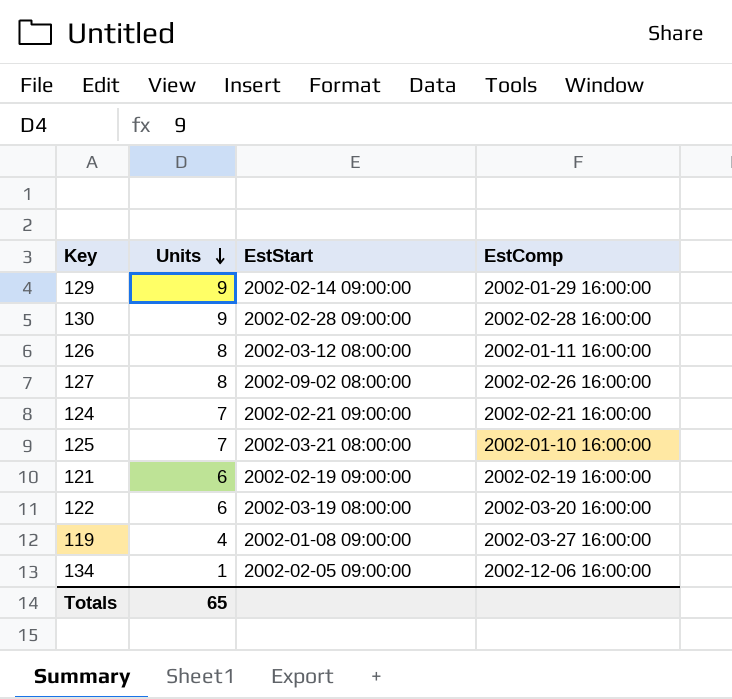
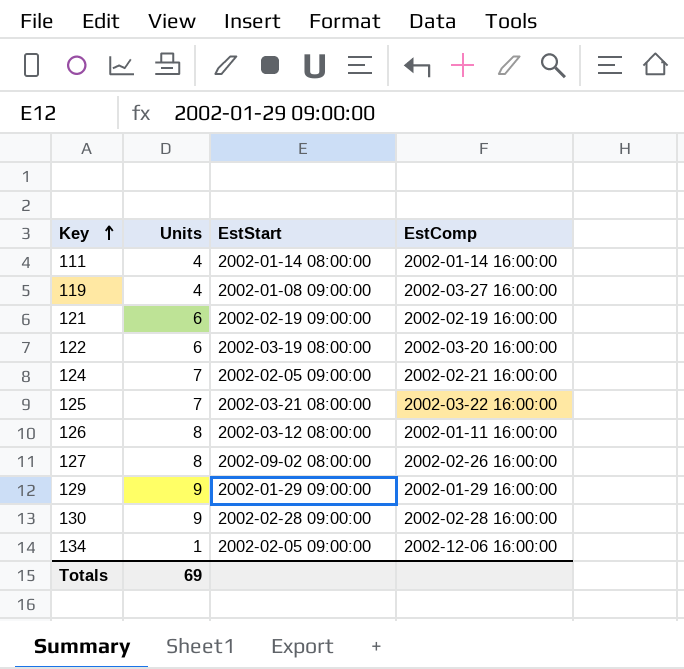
row order: Units descending -> Key ascending
row 111: none -> 4 | 2002-01-14 08:00:00 | 2002-01-14 16:00:00
124 | EstStart: 2002-02-21 09:00:00 -> 2002-02-05 09:00:00
125 | EstComp: 2002-01-10 16:00:00 -> 2002-03-22 16:00:00
129 | EstStart: 2002-02-14 09:00:00 -> 2002-01-29 09:00:00
Totals | Units: 65 -> 69

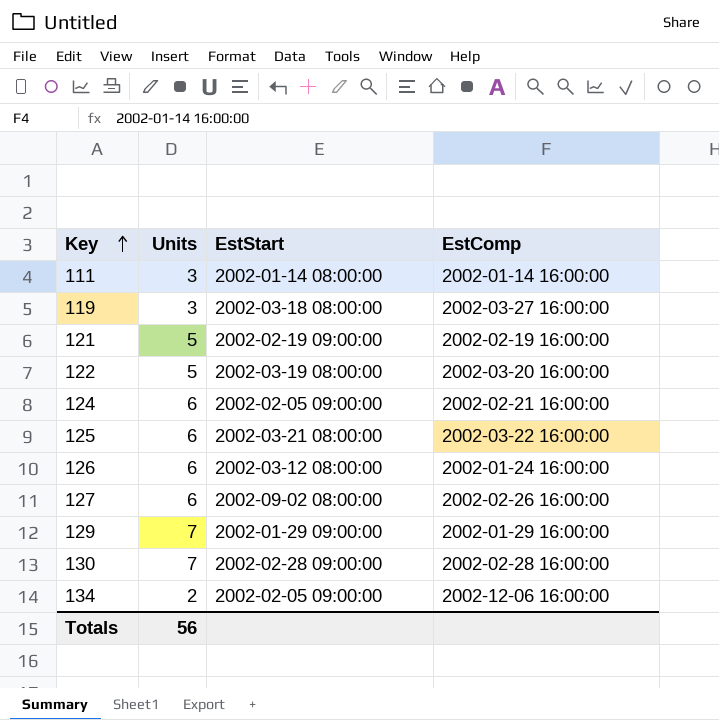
111 | Units: 4 -> 3
119 | Units: 4 -> 3
119 | EstStart: 2002-01-08 09:00:00 -> 2002-03-18 08:00:00
121 | Units: 6 -> 5
122 | Units: 6 -> 5
124 | Units: 7 -> 6
125 | Units: 7 -> 6
126 | Units: 8 -> 6
126 | EstComp: 2002-01-11 16:00:00 -> 2002-01-24 16:00:00
127 | Units: 8 -> 6
129 | Units: 9 -> 7
130 | Units: 9 -> 7
134 | Units: 1 -> 2
Totals | Units: 69 -> 56

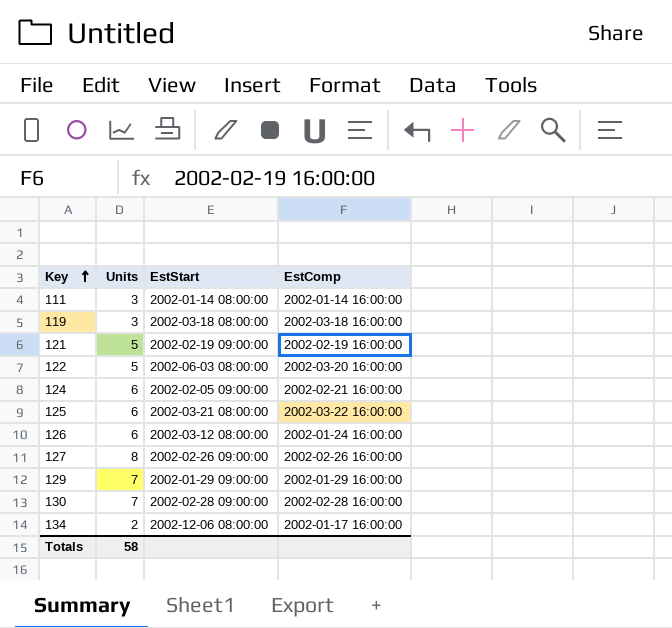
119 | EstComp: 2002-03-27 16:00:00 -> 2002-03-18 16:00:00
122 | EstStart: 2002-03-19 08:00:00 -> 2002-06-03 08:00:00
127 | Units: 6 -> 8
127 | EstStart: 2002-09-02 08:00:00 -> 2002-02-26 09:00:00
134 | EstStart: 2002-02-05 09:00:00 -> 2002-12-06 08:00:00
134 | EstComp: 2002-12-06 16:00:00 -> 2002-01-17 16:00:00
Totals | Units: 56 -> 58

